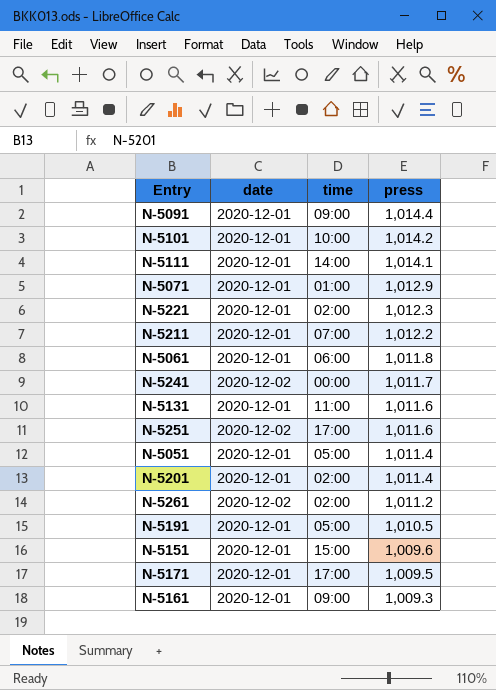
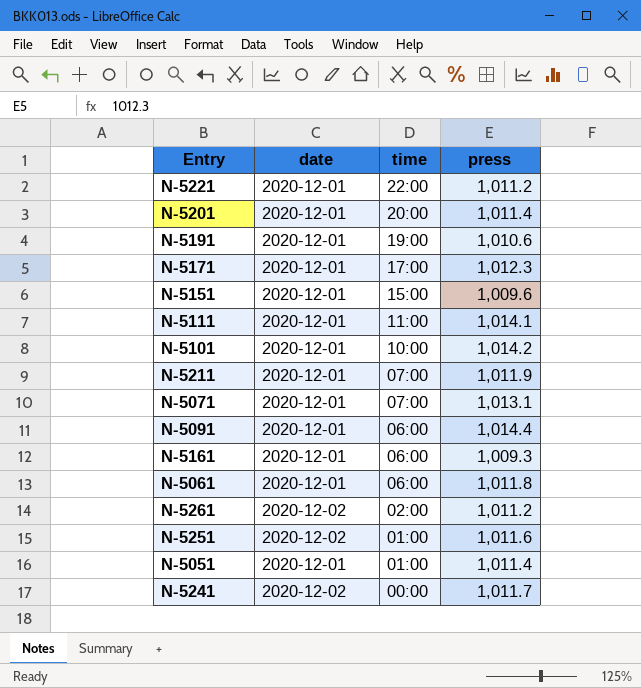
row order: press descending -> time descending
row N-5131: 2020-12-01 | 11:00 | 1,011.6 -> none
N-5221 | time: 02:00 -> 22:00
N-5221 | press: 1,012.3 -> 1,011.2
N-5201 | time: 02:00 -> 20:00
N-5191 | time: 05:00 -> 19:00
N-5191 | press: 1,010.5 -> 1,010.6
N-5171 | press: 1,009.5 -> 1,012.3
N-5111 | time: 14:00 -> 11:00
N-5211 | press: 1,012.2 -> 1,011.9
N-5071 | time: 01:00 -> 07:00
N-5071 | press: 1,012.9 -> 1,013.1
N-5091 | time: 09:00 -> 06:00
N-5161 | time: 09:00 -> 06:00
N-5251 | time: 17:00 -> 01:00
N-5051 | time: 05:00 -> 01:00

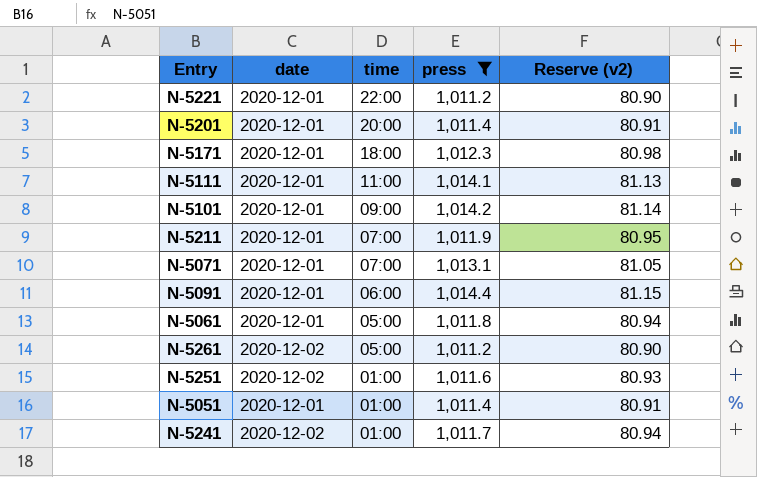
filter: none -> press >= 1,011.2
column Reserve (v2) | formula: none -> [press] * 0.08
N-5171 | time: 17:00 -> 18:00
N-5101 | time: 10:00 -> 09:00
N-5061 | time: 06:00 -> 05:00
N-5261 | time: 02:00 -> 05:00
N-5241 | time: 00:00 -> 01:00

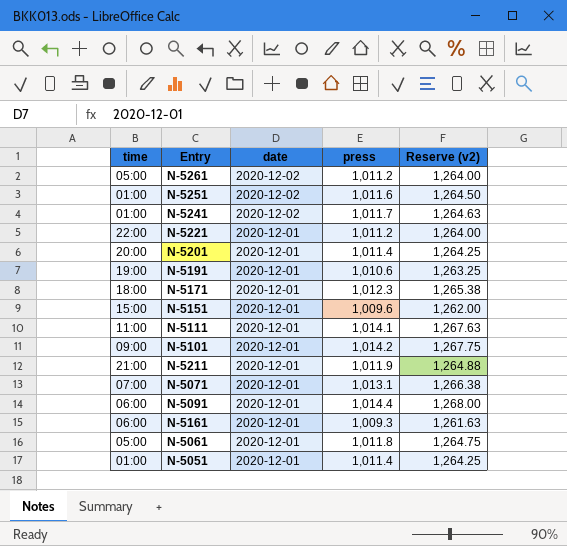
filter: press >= 1,011.2 -> none
row order: time descending -> date descending
column time | position: 3 -> 1
column Reserve (v2) | formula: [press] * 0.08 -> [press] * 1.25
N-5211 | time: 07:00 -> 21:00

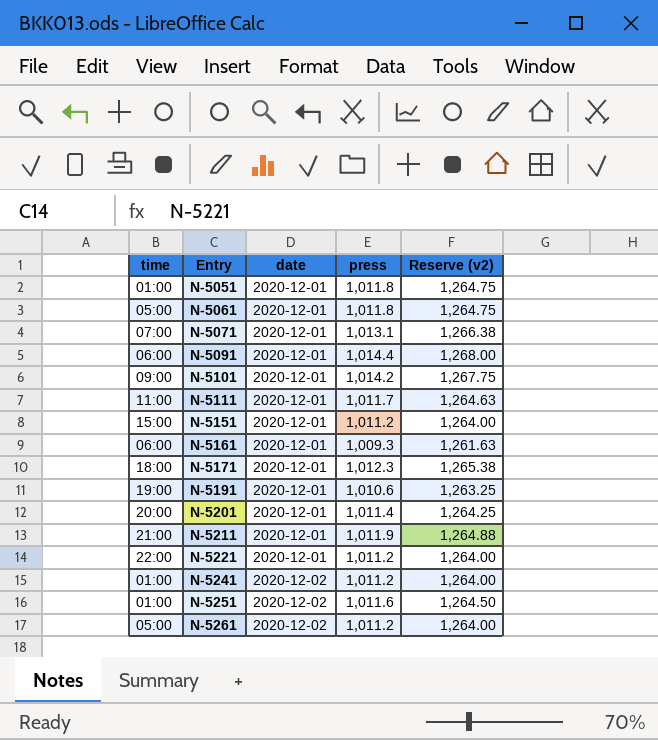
row order: date descending -> Entry ascending
N-5051 | press: 1,011.4 -> 1,011.8
N-5051 | Reserve (v2): 1,264.25 -> 1,264.75
N-5111 | press: 1,014.1 -> 1,011.7
N-5111 | Reserve (v2): 1,267.63 -> 1,264.63
N-5151 | press: 1,009.6 -> 1,011.2
N-5151 | Reserve (v2): 1,262.00 -> 1,264.00
N-5241 | press: 1,011.7 -> 1,011.2
N-5241 | Reserve (v2): 1,264.63 -> 1,264.00

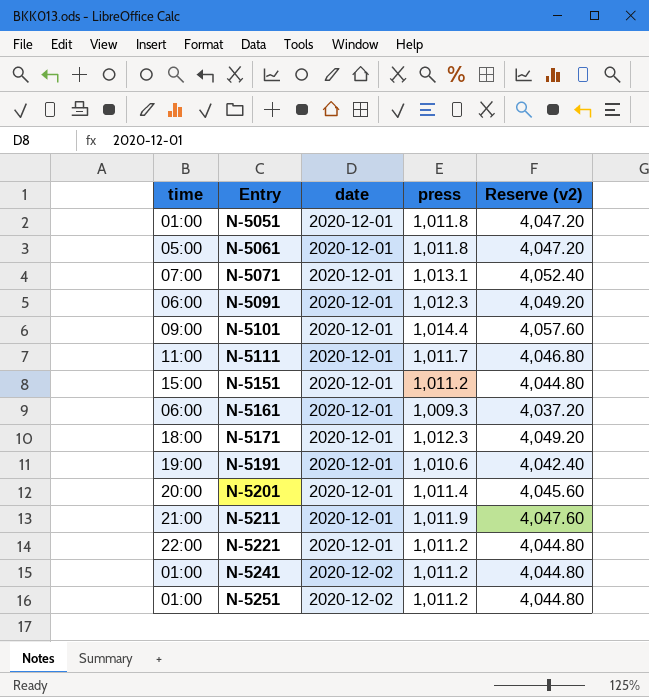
column Reserve (v2) | formula: [press] * 1.25 -> [press] * 4
row N-5261: 05:00 | 2020-12-02 | 1,011.2 | 1,264.00 -> none
N-5091 | press: 1,014.4 -> 1,012.3
N-5101 | press: 1,014.2 -> 1,014.4
N-5251 | press: 1,011.6 -> 1,011.2

